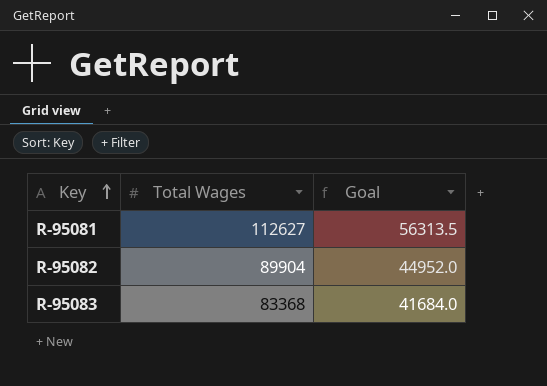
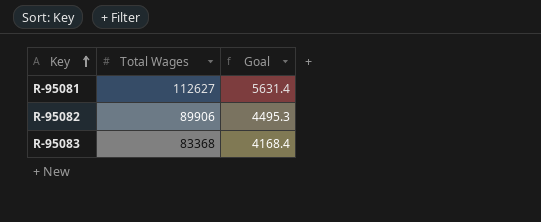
column Goal | formula: [Total Wages] * 0.5 -> [Total Wages] * 0.05
R-95082 | Total Wages: 89904 -> 89906

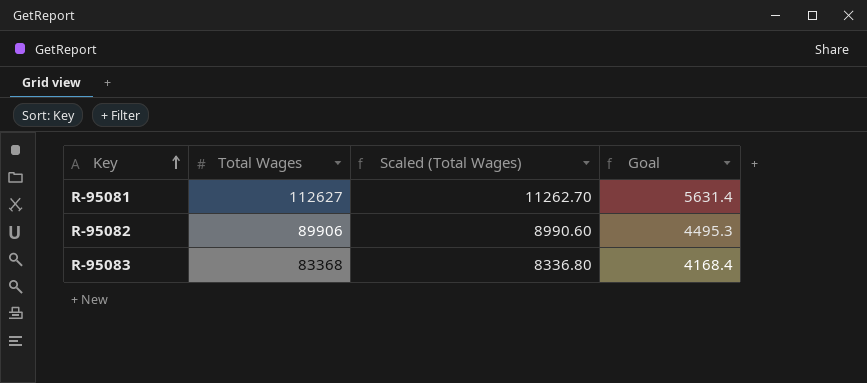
column Scaled (Total Wages) | formula: none -> [Total Wages] * 0.1

